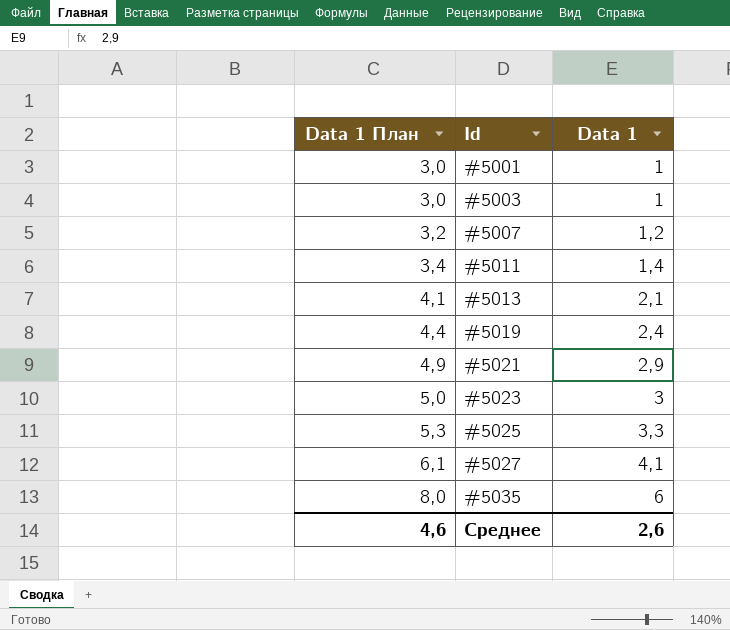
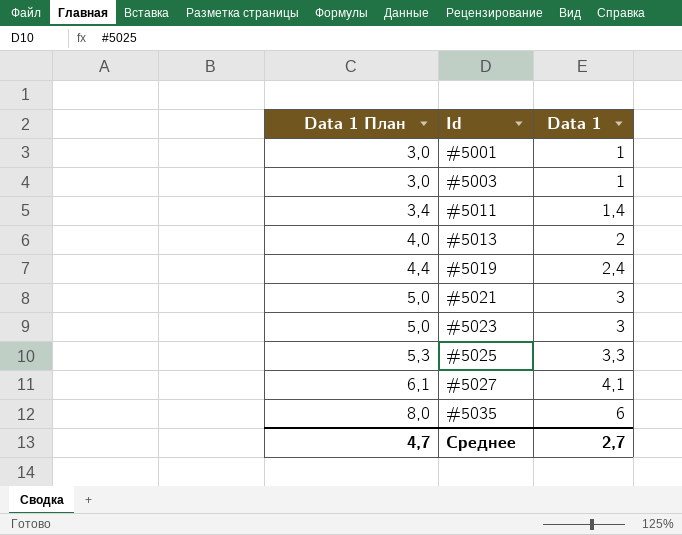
row #5007: 3,2 | 1,2 -> none
#5013 | Data 1 План: 4,1 -> 4,0
#5013 | Data 1: 2,1 -> 2
#5021 | Data 1 План: 4,9 -> 5,0
#5021 | Data 1: 2,9 -> 3
Среднее | Data 1 План: 4,6 -> 4,7
Среднее | Data 1: 2,6 -> 2,7

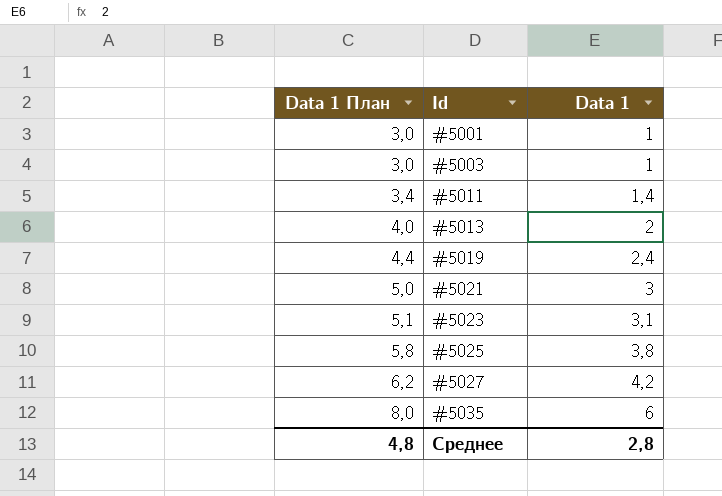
#5023 | Data 1 План: 5,0 -> 5,1
#5023 | Data 1: 3 -> 3,1
#5025 | Data 1 План: 5,3 -> 5,8
#5025 | Data 1: 3,3 -> 3,8
#5027 | Data 1 План: 6,1 -> 6,2
#5027 | Data 1: 4,1 -> 4,2
Среднее | Data 1 План: 4,7 -> 4,8
Среднее | Data 1: 2,7 -> 2,8

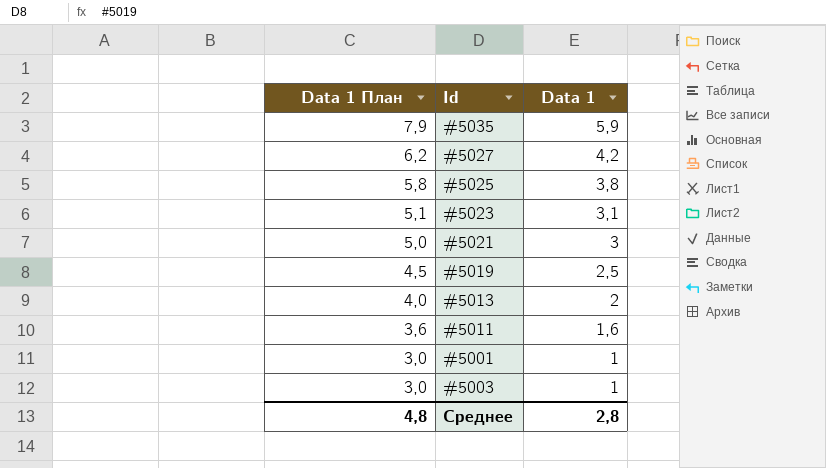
row order: Data 1 План ascending -> Data 1 План descending
#5035 | Data 1 План: 8,0 -> 7,9
#5035 | Data 1: 6 -> 5,9
#5019 | Data 1 План: 4,4 -> 4,5
#5019 | Data 1: 2,4 -> 2,5
#5011 | Data 1 План: 3,4 -> 3,6
#5011 | Data 1: 1,4 -> 1,6

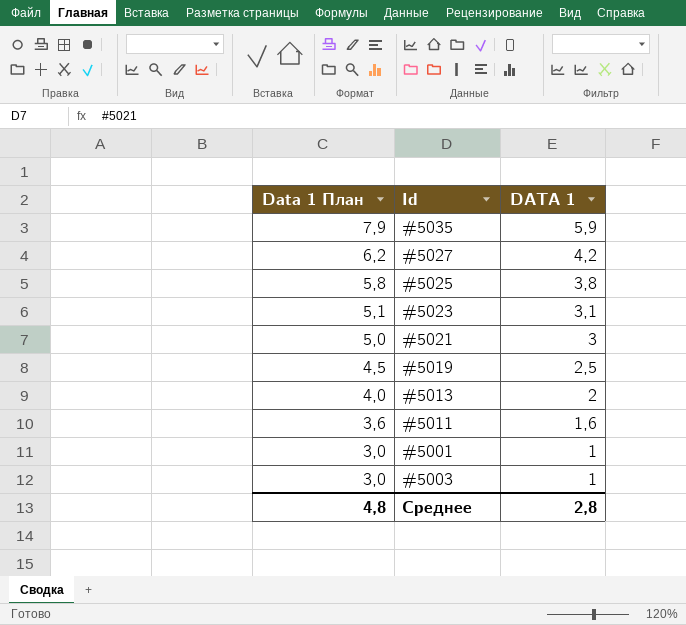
column name: Data 1 -> DATA 1

